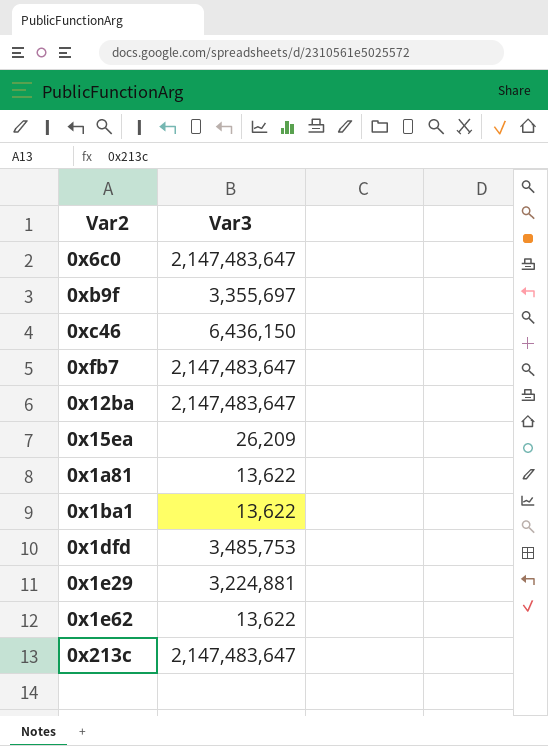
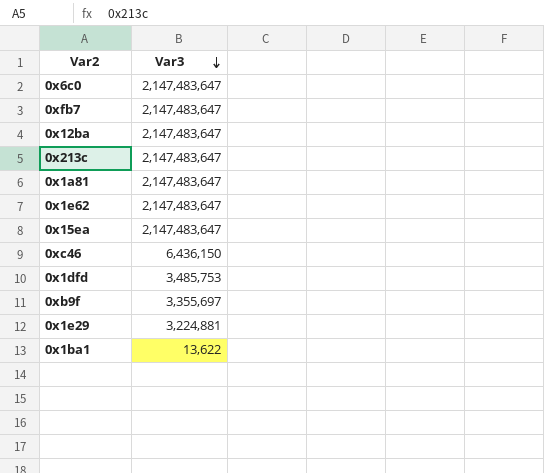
row order: none -> Var3 descending
0x1a81 | Var3: 13,622 -> 2,147,483,647
0x1e62 | Var3: 13,622 -> 2,147,483,647
0x15ea | Var3: 26,209 -> 2,147,483,647

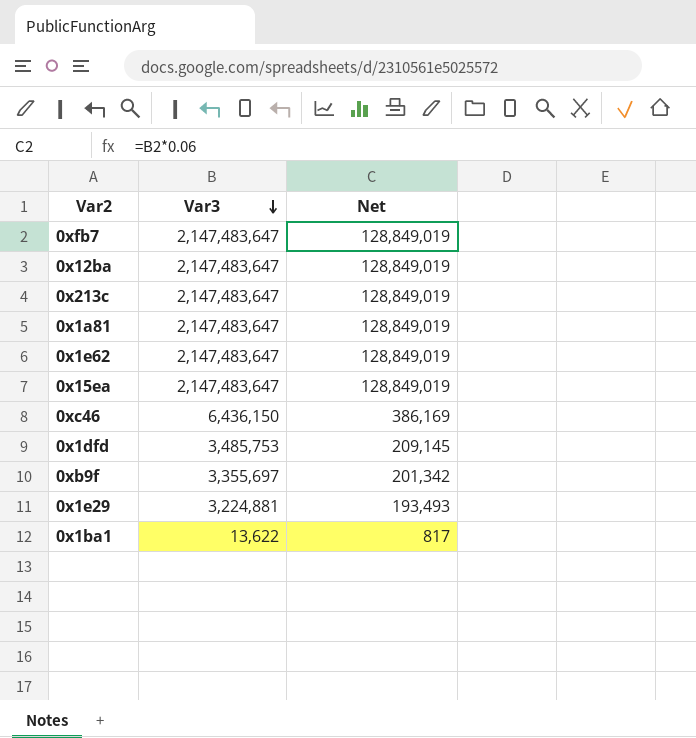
column Net | formula: none -> [Var3] * 0.06
row 0x6c0: 2,147,483,647 -> none

